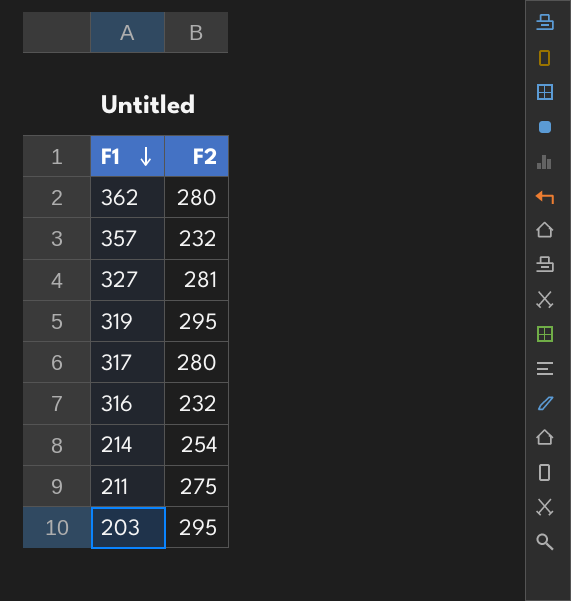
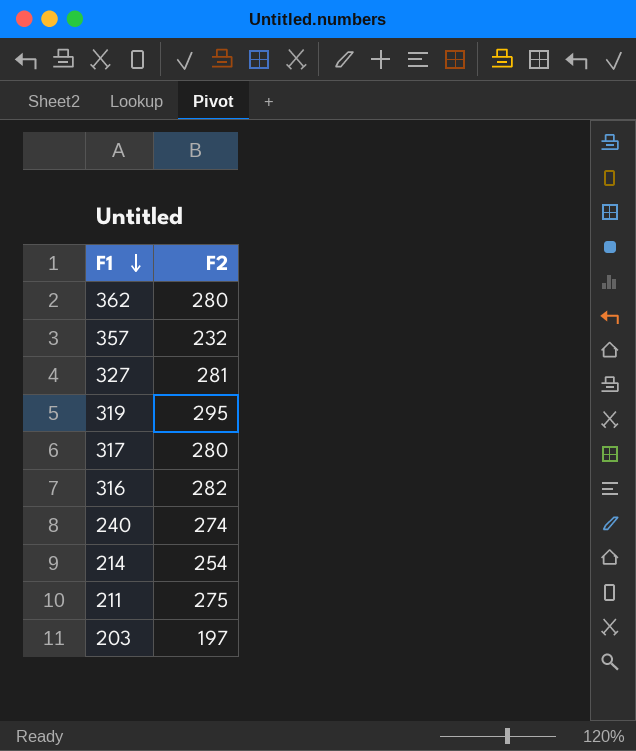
316 | F2: 232 -> 282
row 240: none -> 274
203 | F2: 295 -> 197

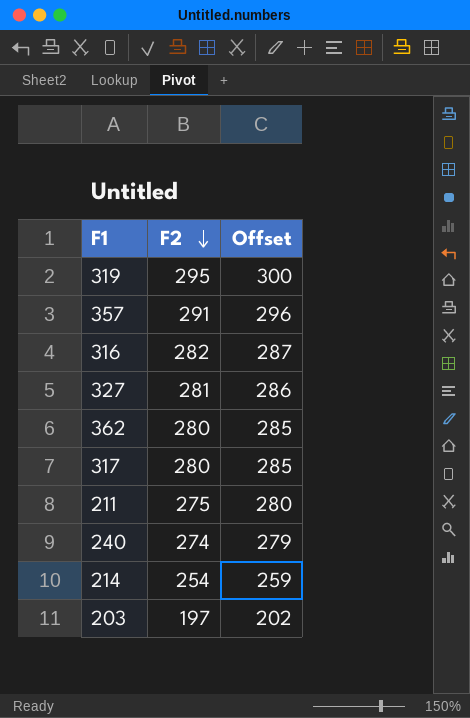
row order: F1 descending -> F2 descending
column Offset | formula: none -> [F2] + 5
357 | F2: 232 -> 291

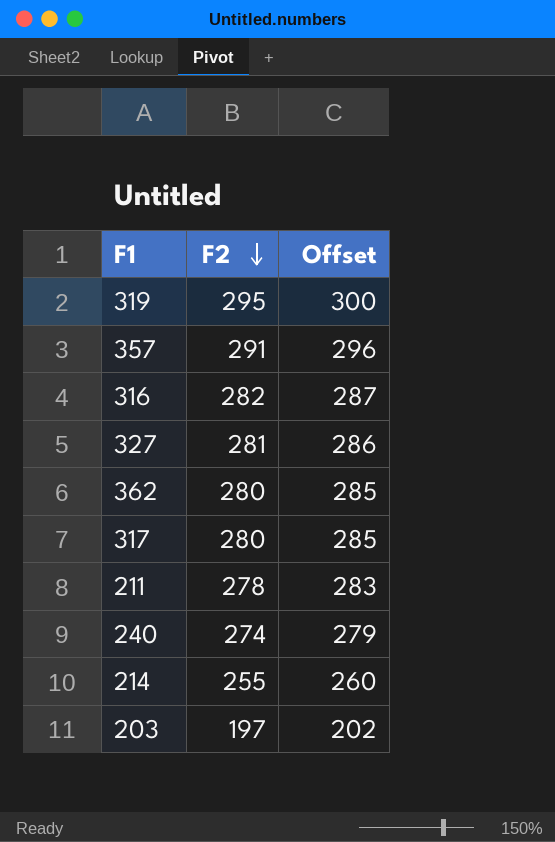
211 | F2: 275 -> 278
211 | Offset: 280 -> 283
214 | F2: 254 -> 255
214 | Offset: 259 -> 260

